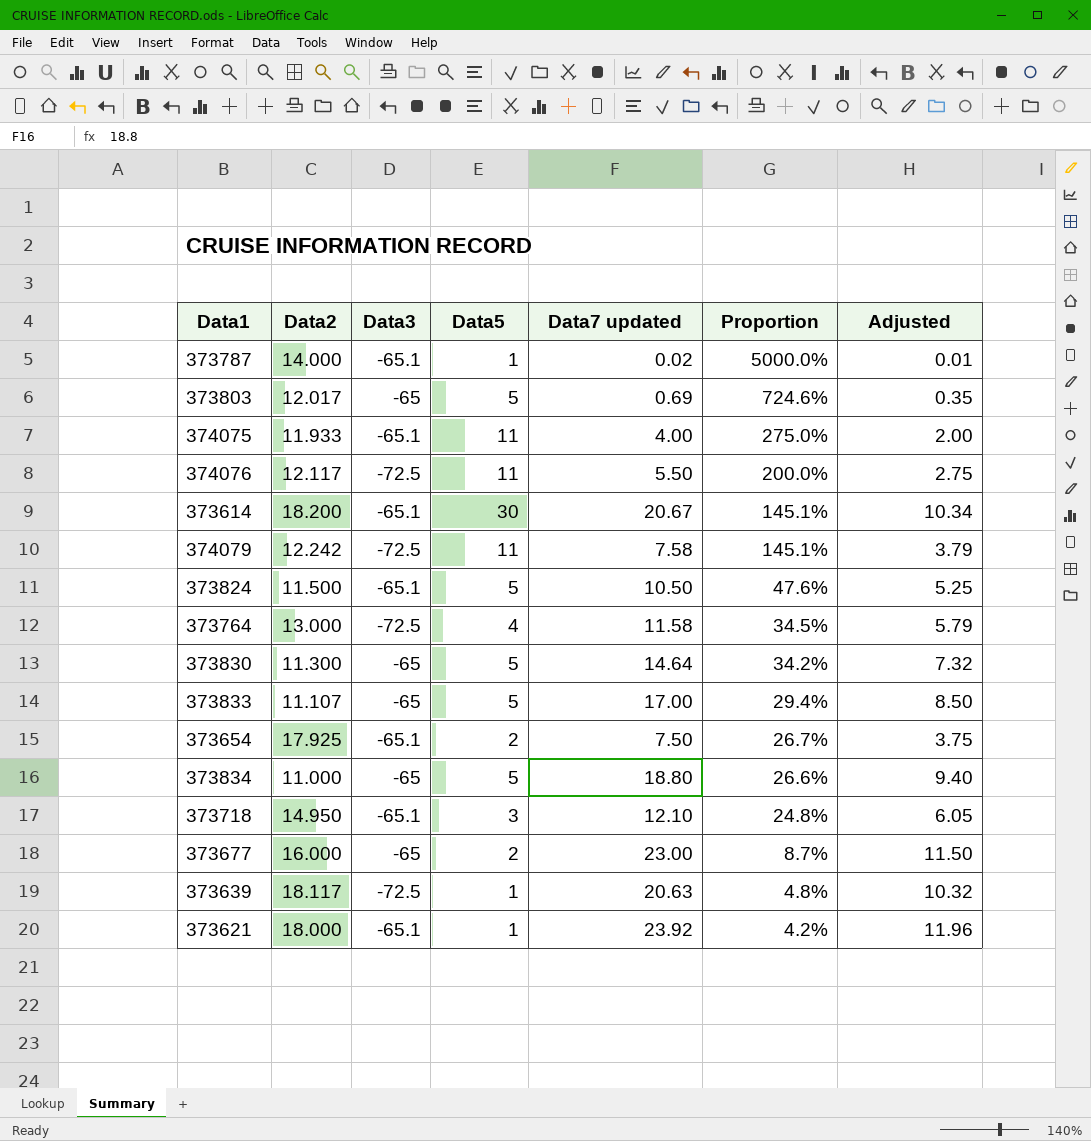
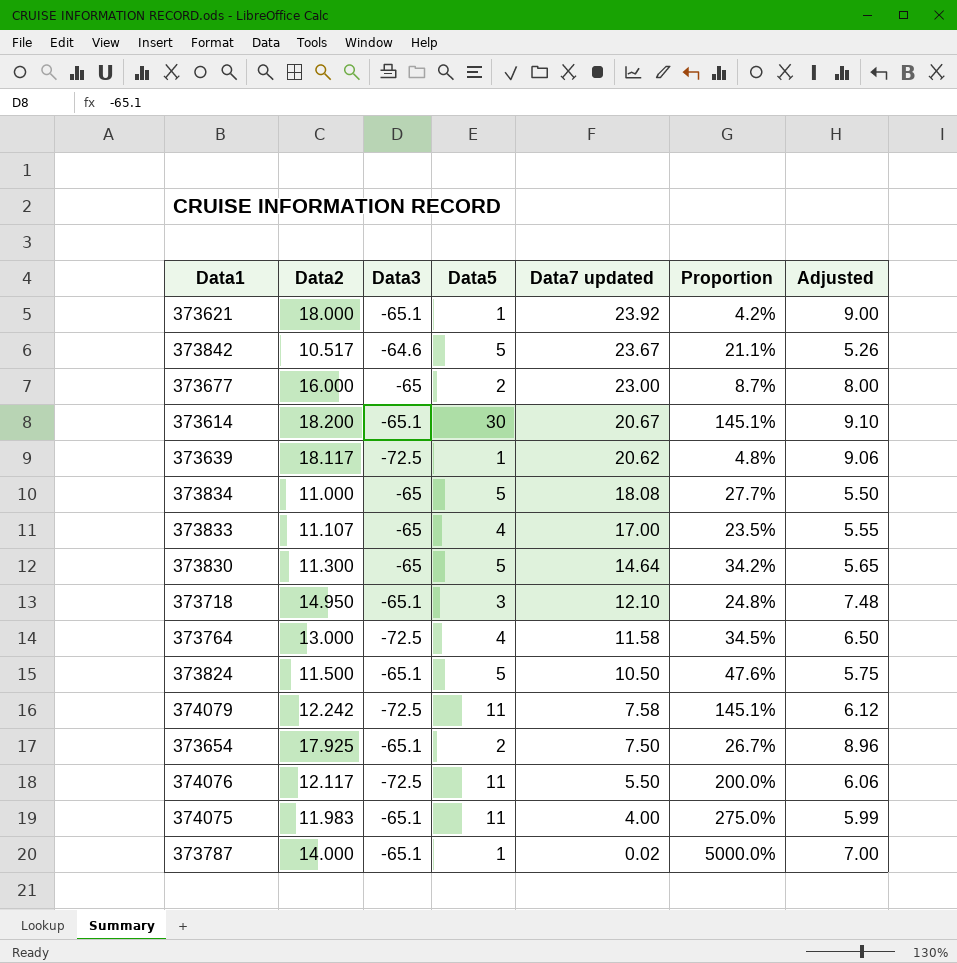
row order: Proportion descending -> Data7 updated descending
column Adjusted | formula: [Data7 updated] * 0.5 -> [Data2] * 0.5
row 373803: 12.017 | -65 | 5 | 0.69 | 724.6% | 0.35 -> none
row 373842: none -> 10.517 | -64.6 | 5 | 23.67 | 21.1% | 5.26
373639 | Data7 updated: 20.63 -> 20.62
373834 | Data7 updated: 18.80 -> 18.08
373834 | Proportion: 26.6% -> 27.7%
373833 | Data5: 5 -> 4
373833 | Proportion: 29.4% -> 23.5%
374075 | Data2: 11.933 -> 11.983

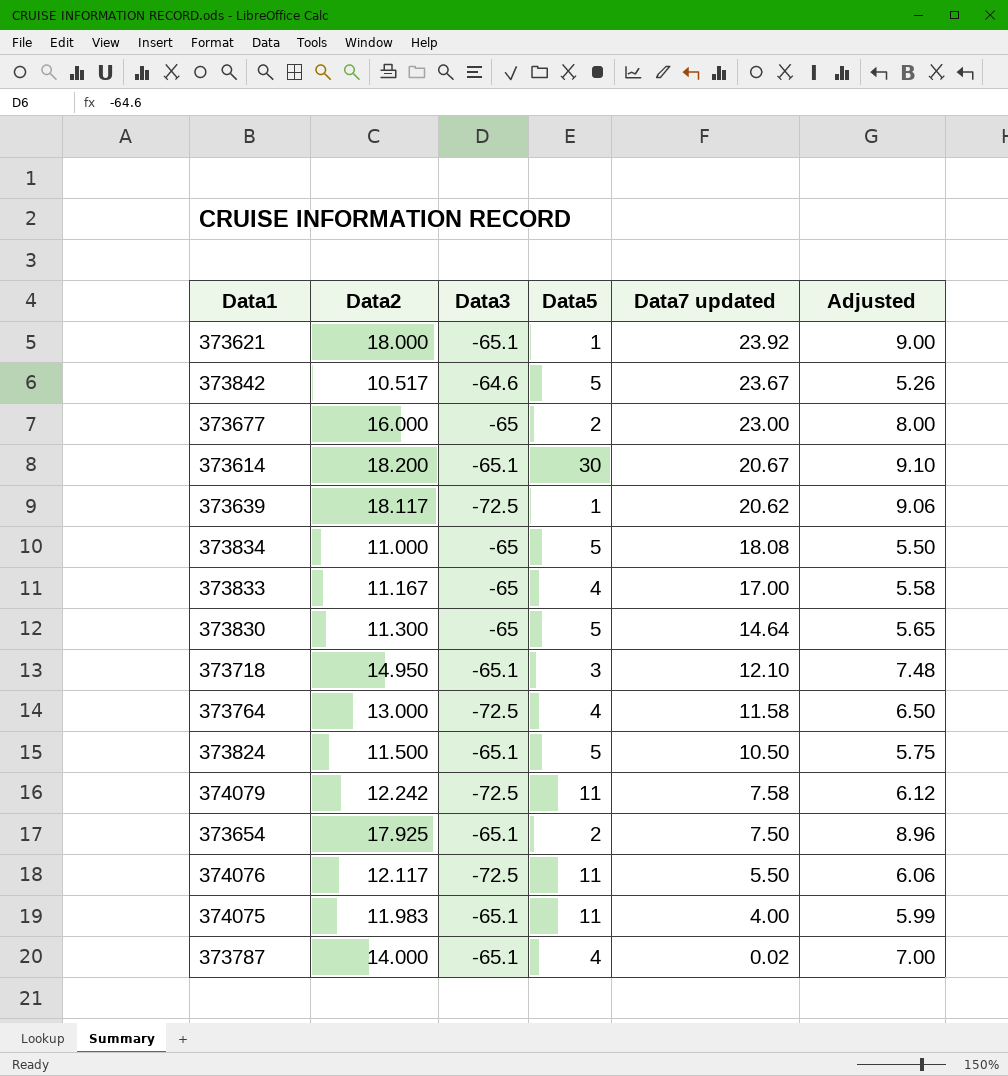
column Proportion | formula: [Data5] / [Data7 updated] -> none
373833 | Data2: 11.107 -> 11.167
373833 | Adjusted: 5.55 -> 5.58
373787 | Data5: 1 -> 4

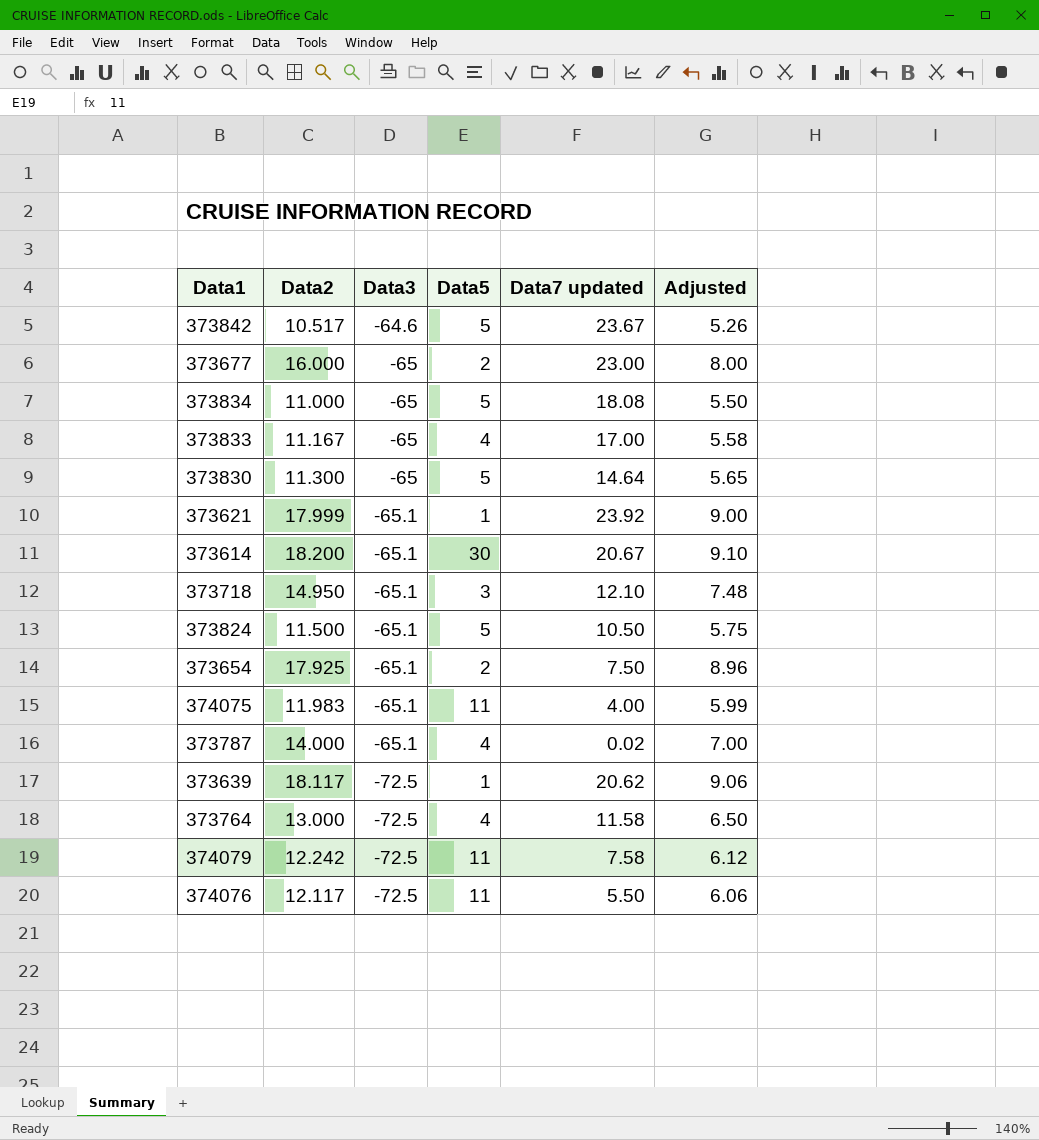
row order: Data7 updated descending -> Data3 descending
373621 | Data2: 18.000 -> 17.999

